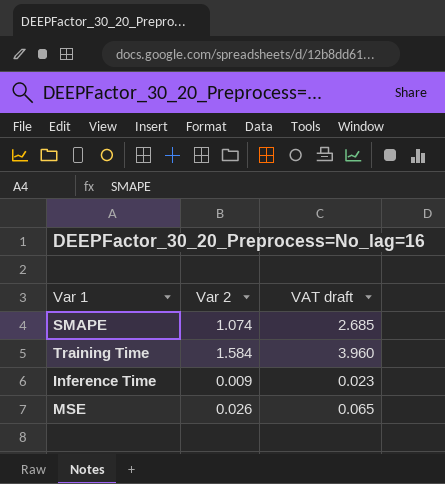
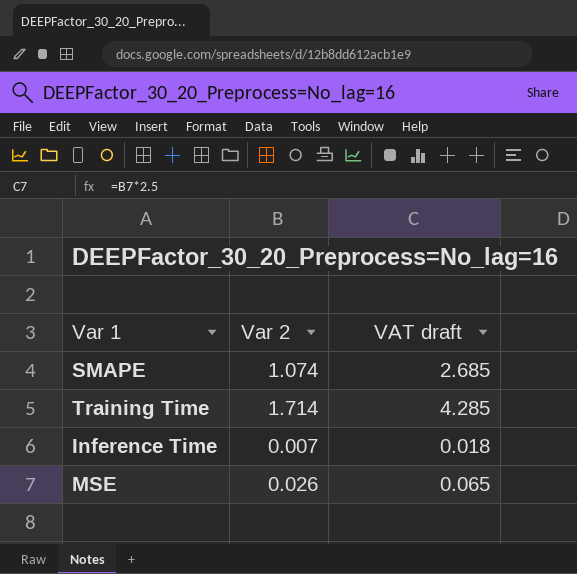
Training Time | Var 2: 1.584 -> 1.714
Training Time | VAT draft: 3.960 -> 4.285
Inference Time | Var 2: 0.009 -> 0.007
Inference Time | VAT draft: 0.023 -> 0.018

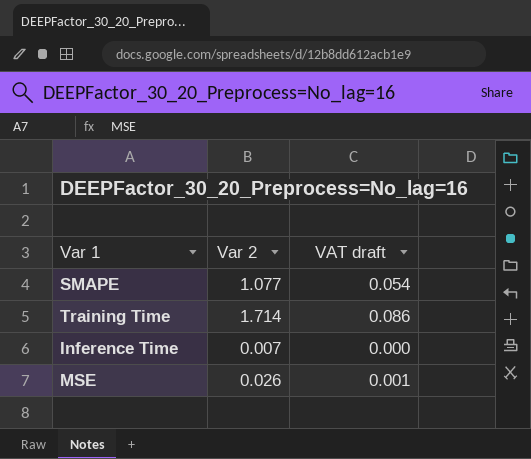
column VAT draft | formula: [Var 2] * 2.5 -> [Var 2] * 0.05
SMAPE | Var 2: 1.074 -> 1.077

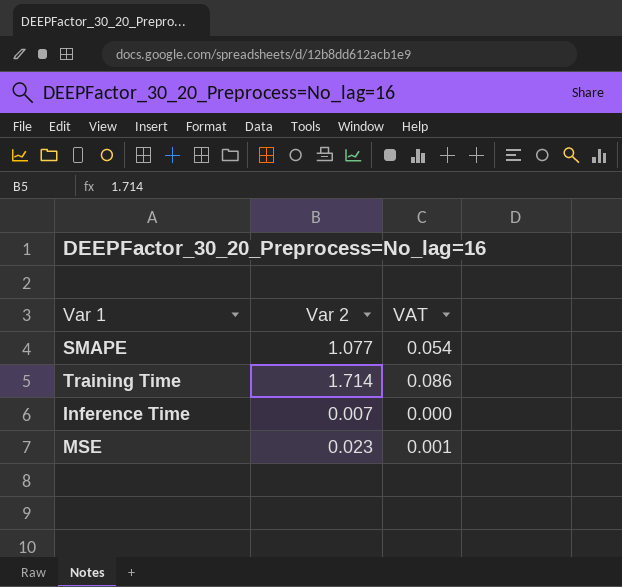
column name: VAT draft -> VAT
MSE | Var 2: 0.026 -> 0.023

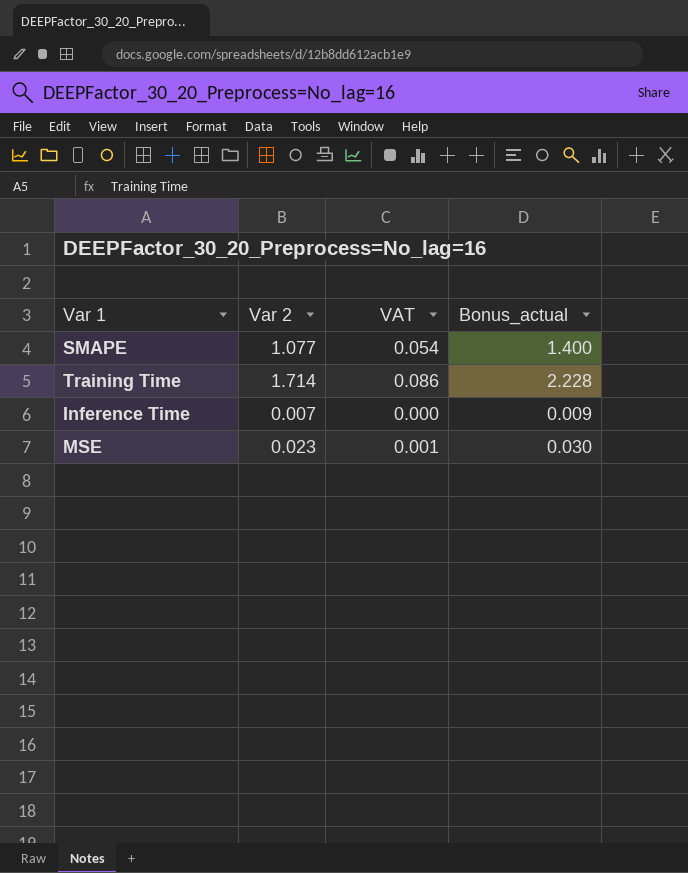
column Bonus_actual | formula: none -> [Var 2] * 1.3

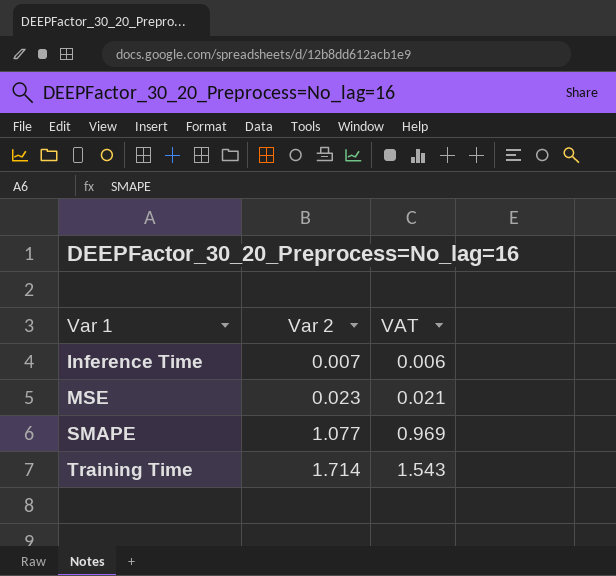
row order: none -> Var 1 ascending
column Bonus_actual | formula: [Var 2] * 1.3 -> none
column VAT | formula: [Var 2] * 0.05 -> [Var 2] * 0.9

